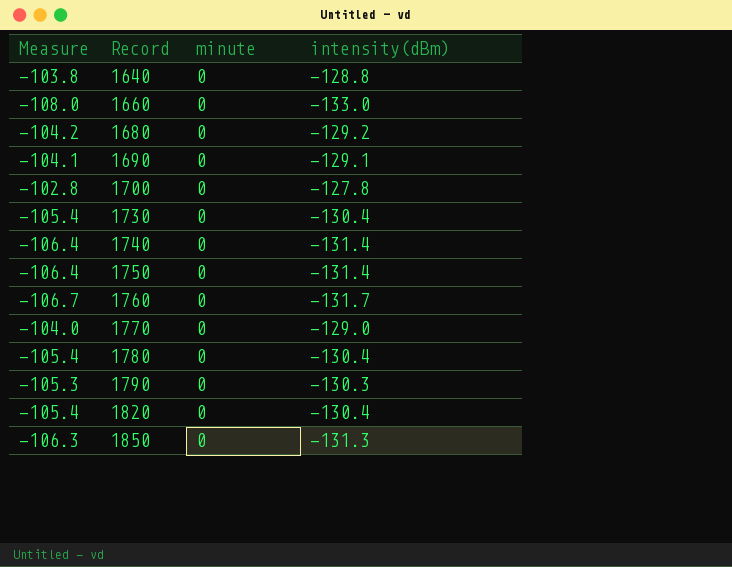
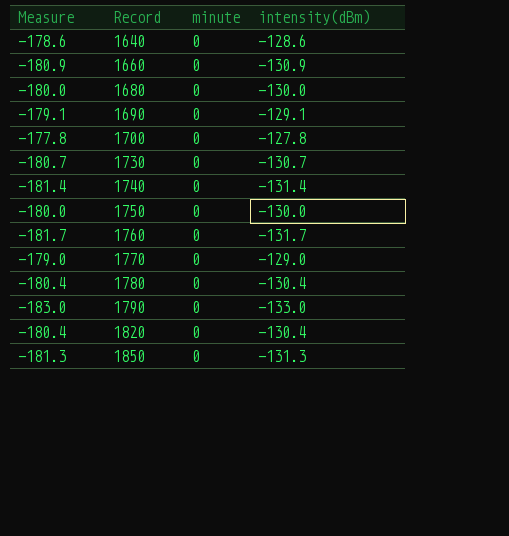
column Measure | formula: [intensity(dBm)] + 25 -> [intensity(dBm)] - 50
1640 | intensity(dBm): -128.8 -> -128.6
1660 | intensity(dBm): -133.0 -> -130.9
1680 | intensity(dBm): -129.2 -> -130.0
1730 | intensity(dBm): -130.4 -> -130.7
1750 | intensity(dBm): -131.4 -> -130.0
1790 | intensity(dBm): -130.3 -> -133.0

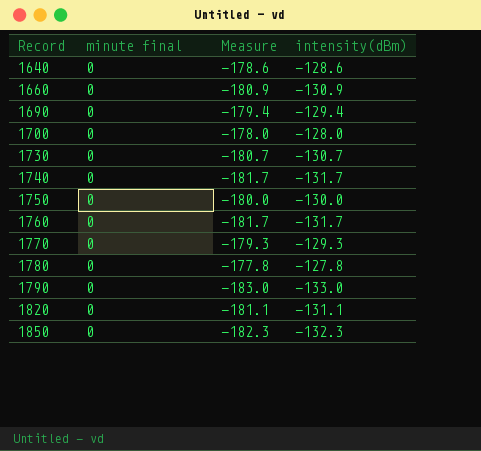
column name: minute -> minute final
column Measure | position: 1 -> 3
row 1680: -180.0 | 0 | -130.0 -> none
1690 | Measure: -179.1 -> -179.4
1690 | intensity(dBm): -129.1 -> -129.4
1700 | Measure: -177.8 -> -178.0
1700 | intensity(dBm): -127.8 -> -128.0
1740 | Measure: -181.4 -> -181.7
1740 | intensity(dBm): -131.4 -> -131.7
1770 | Measure: -179.0 -> -179.3
1770 | intensity(dBm): -129.0 -> -129.3
1780 | Measure: -180.4 -> -177.8
1780 | intensity(dBm): -130.4 -> -127.8
1820 | Measure: -180.4 -> -181.1
1820 | intensity(dBm): -130.4 -> -131.1
1850 | Measure: -181.3 -> -182.3
1850 | intensity(dBm): -131.3 -> -132.3

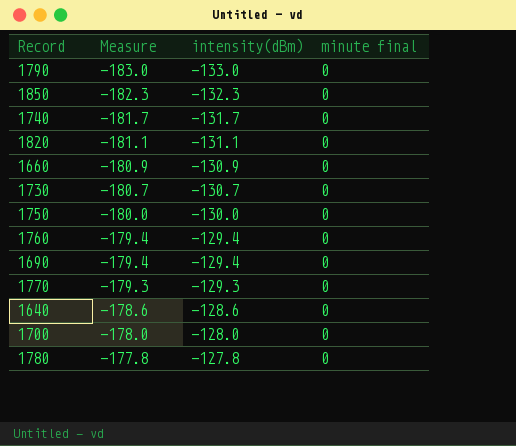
row order: Record ascending -> Measure ascending
column minute final | position: 2 -> 4
1760 | Measure: -181.7 -> -179.4
1760 | intensity(dBm): -131.7 -> -129.4

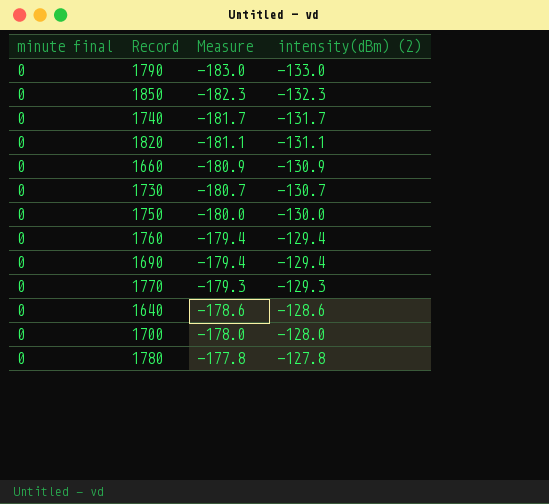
column minute final | position: 4 -> 1
column name: intensity(dBm) -> intensity(dBm) (2)

